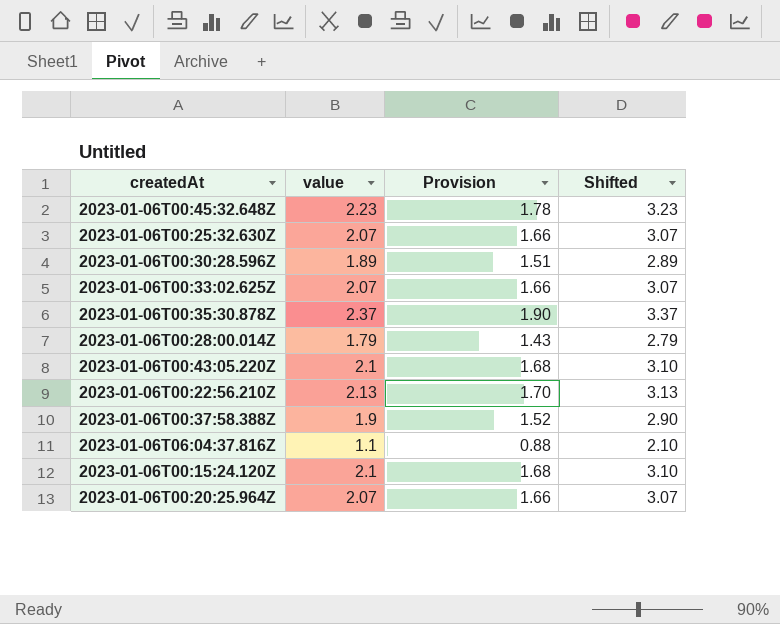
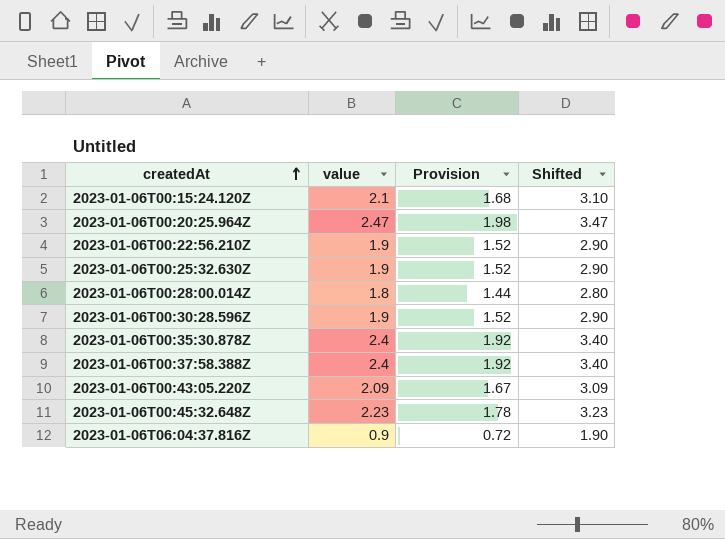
row order: none -> createdAt ascending
row 2023-01-06T00:33:02.625Z: 2.07 | 1.66 | 3.07 -> none
2023-01-06T00:20:25.964Z | value: 2.07 -> 2.47
2023-01-06T00:20:25.964Z | Provision: 1.66 -> 1.98
2023-01-06T00:20:25.964Z | Shifted: 3.07 -> 3.47
2023-01-06T00:22:56.210Z | value: 2.13 -> 1.9
2023-01-06T00:22:56.210Z | Provision: 1.70 -> 1.52
2023-01-06T00:22:56.210Z | Shifted: 3.13 -> 2.90
2023-01-06T00:25:32.630Z | value: 2.07 -> 1.9
2023-01-06T00:25:32.630Z | Provision: 1.66 -> 1.52
2023-01-06T00:25:32.630Z | Shifted: 3.07 -> 2.90
2023-01-06T00:28:00.014Z | value: 1.79 -> 1.8
2023-01-06T00:28:00.014Z | Provision: 1.43 -> 1.44
2023-01-06T00:28:00.014Z | Shifted: 2.79 -> 2.80
2023-01-06T00:30:28.596Z | value: 1.89 -> 1.9
2023-01-06T00:30:28.596Z | Provision: 1.51 -> 1.52
2023-01-06T00:30:28.596Z | Shifted: 2.89 -> 2.90
2023-01-06T00:35:30.878Z | value: 2.37 -> 2.4
2023-01-06T00:35:30.878Z | Provision: 1.90 -> 1.92
2023-01-06T00:35:30.878Z | Shifted: 3.37 -> 3.40
2023-01-06T00:37:58.388Z | value: 1.9 -> 2.4
2023-01-06T00:37:58.388Z | Provision: 1.52 -> 1.92
2023-01-06T00:37:58.388Z | Shifted: 2.90 -> 3.40
2023-01-06T00:43:05.220Z | value: 2.1 -> 2.09
2023-01-06T00:43:05.220Z | Provision: 1.68 -> 1.67
2023-01-06T00:43:05.220Z | Shifted: 3.10 -> 3.09
2023-01-06T06:04:37.816Z | value: 1.1 -> 0.9
2023-01-06T06:04:37.816Z | Provision: 0.88 -> 0.72
2023-01-06T06:04:37.816Z | Shifted: 2.10 -> 1.90

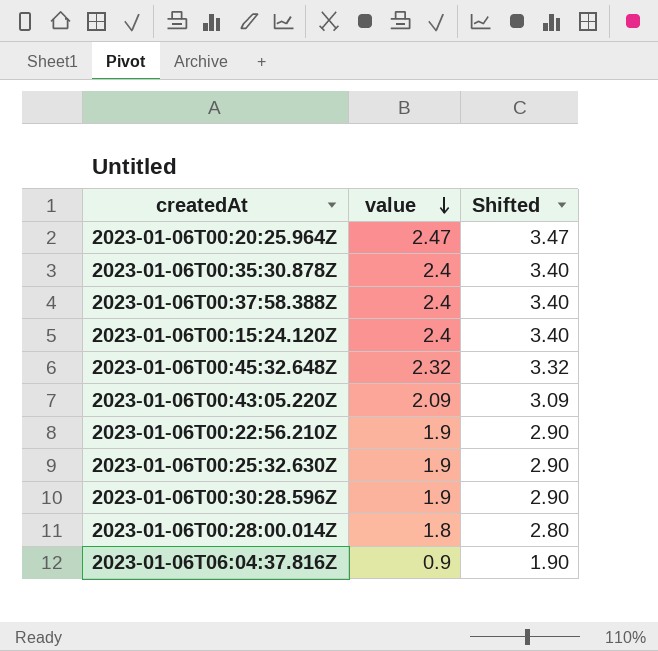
row order: createdAt ascending -> value descending
column Provision | formula: [value] * 0.8 -> none
2023-01-06T00:15:24.120Z | value: 2.1 -> 2.4
2023-01-06T00:15:24.120Z | Shifted: 3.10 -> 3.40
2023-01-06T00:45:32.648Z | value: 2.23 -> 2.32
2023-01-06T00:45:32.648Z | Shifted: 3.23 -> 3.32

